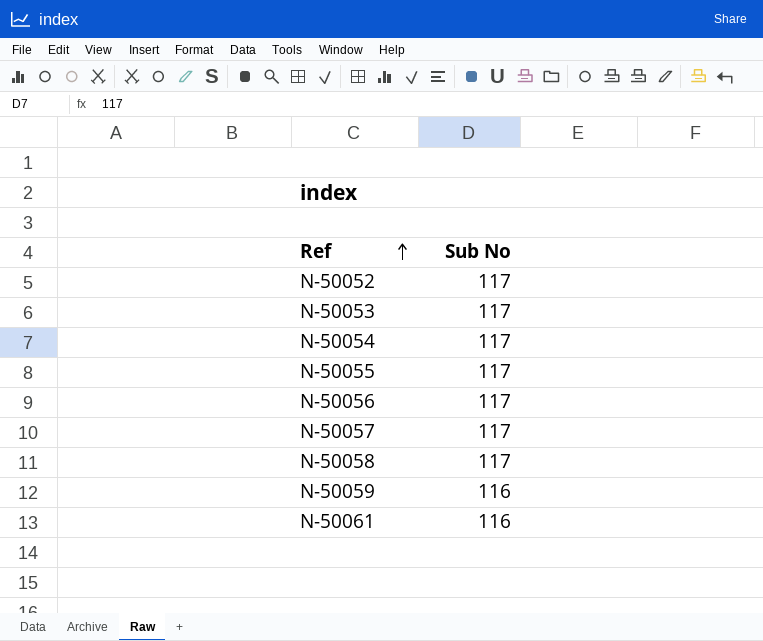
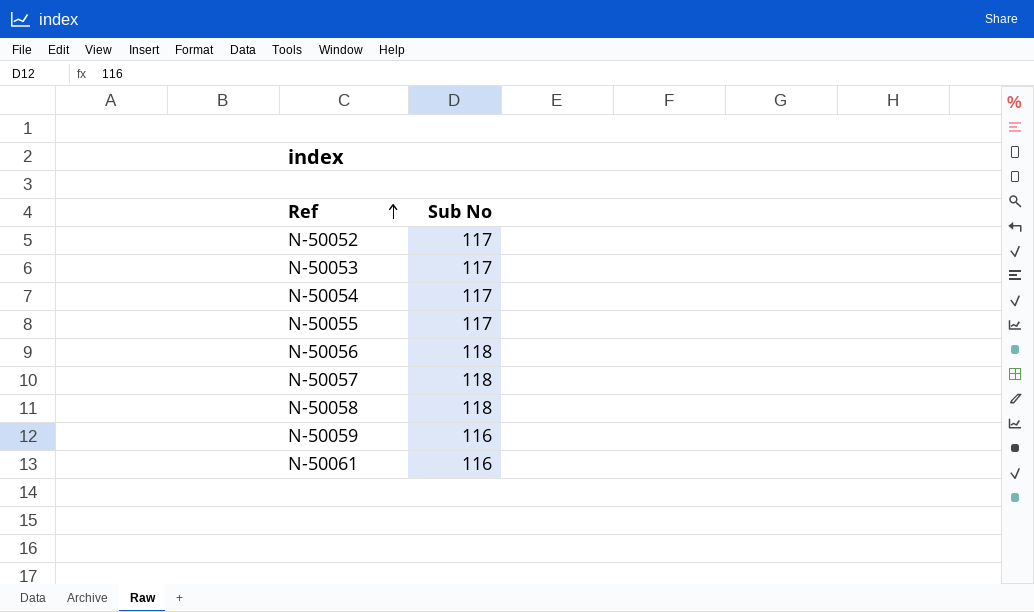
N-50056 | Sub No: 117 -> 118
N-50057 | Sub No: 117 -> 118
N-50058 | Sub No: 117 -> 118

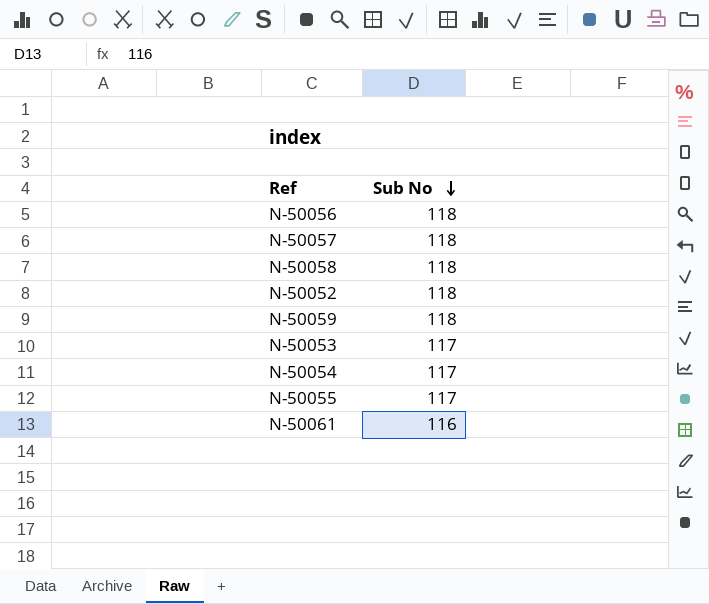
row order: Ref ascending -> Sub No descending
N-50052 | Sub No: 117 -> 118
N-50059 | Sub No: 116 -> 118

